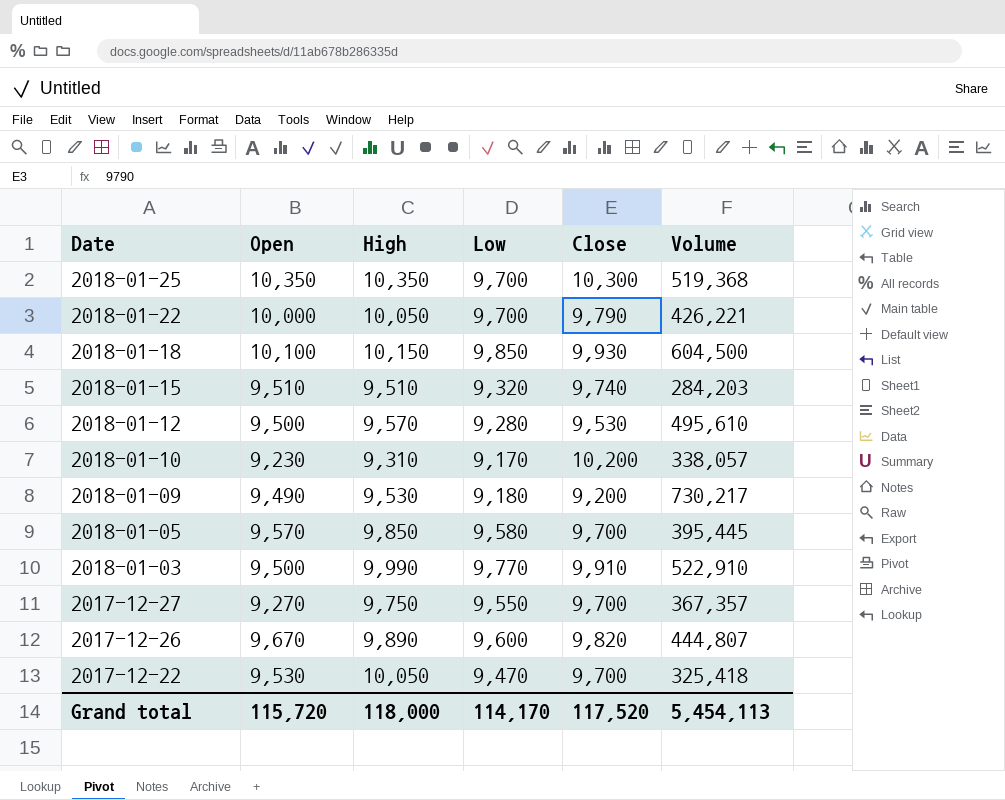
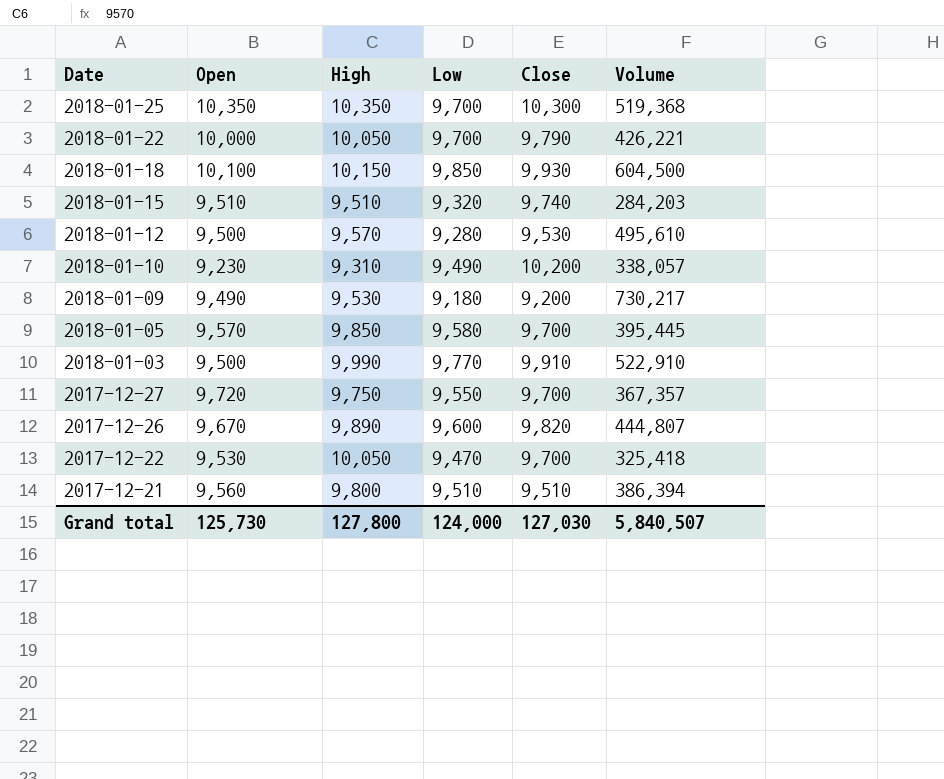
2018-01-10 | Low: 9,170 -> 9,490
2017-12-27 | Open: 9,270 -> 9,720
row 2017-12-21: none -> 9,560 | 9,800 | 9,510 | 9,510 | 386,394
Grand total | Open: 115,720 -> 125,730
Grand total | High: 118,000 -> 127,800
Grand total | Low: 114,170 -> 124,000
Grand total | Close: 117,520 -> 127,030
Grand total | Volume: 5,454,113 -> 5,840,507

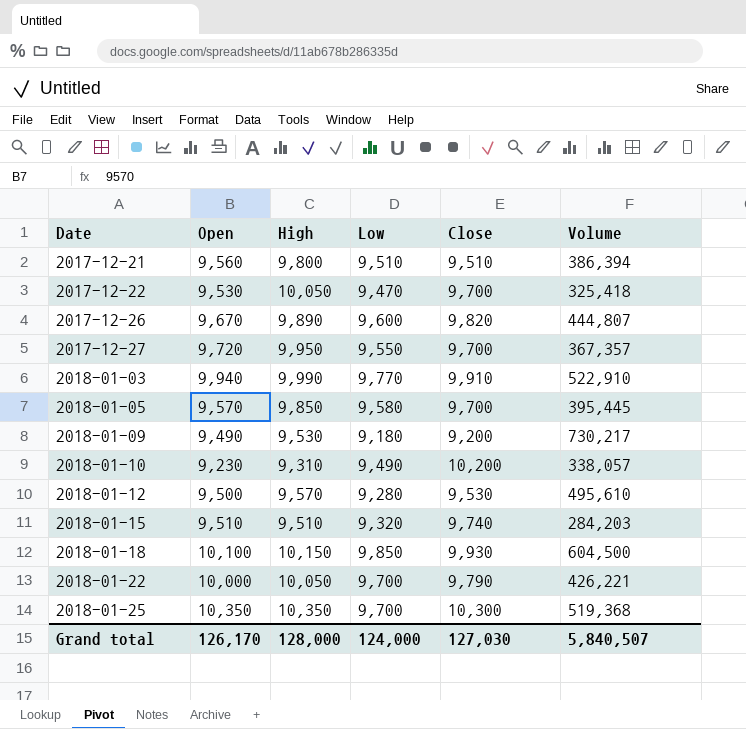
row order: Date descending -> Date ascending
2017-12-27 | High: 9,750 -> 9,950
2018-01-03 | Open: 9,500 -> 9,940
Grand total | Open: 125,730 -> 126,170
Grand total | High: 127,800 -> 128,000

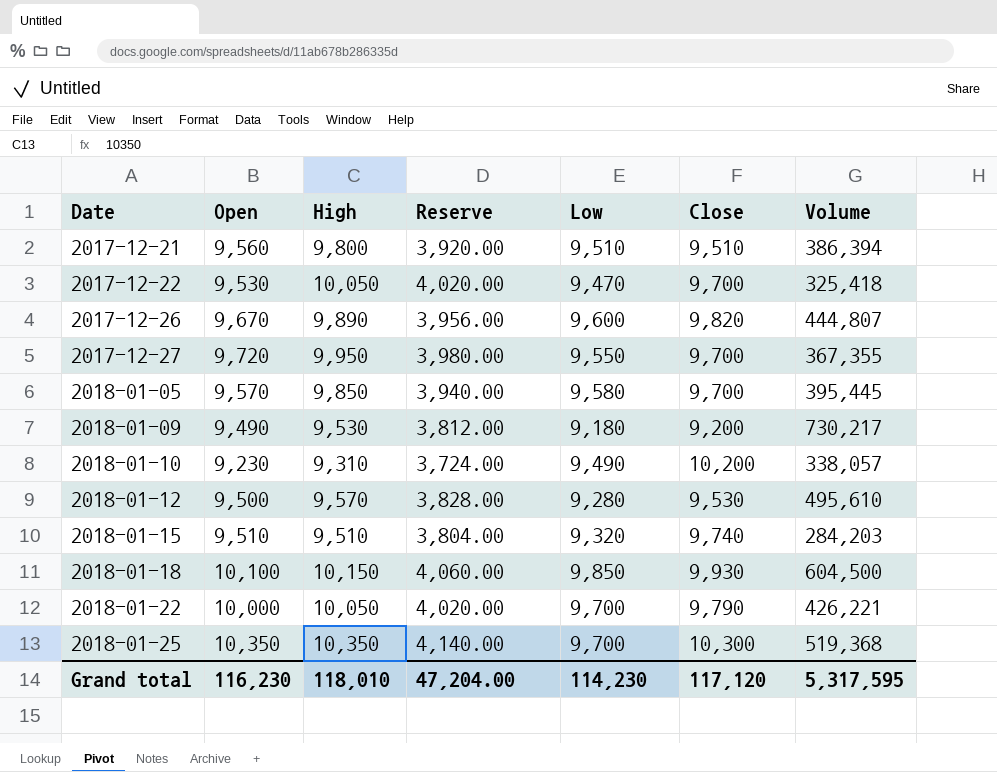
column Reserve | formula: none -> [High] * 0.4
row 2018-01-03: 9,940 | 9,990 | 9,770 | 9,910 | 522,910 -> none
2017-12-27 | Volume: 367,357 -> 367,355
Grand total | Open: 126,170 -> 116,230
Grand total | High: 128,000 -> 118,010
Grand total | Low: 124,000 -> 114,230
Grand total | Close: 127,030 -> 117,120
Grand total | Volume: 5,840,507 -> 5,317,595

